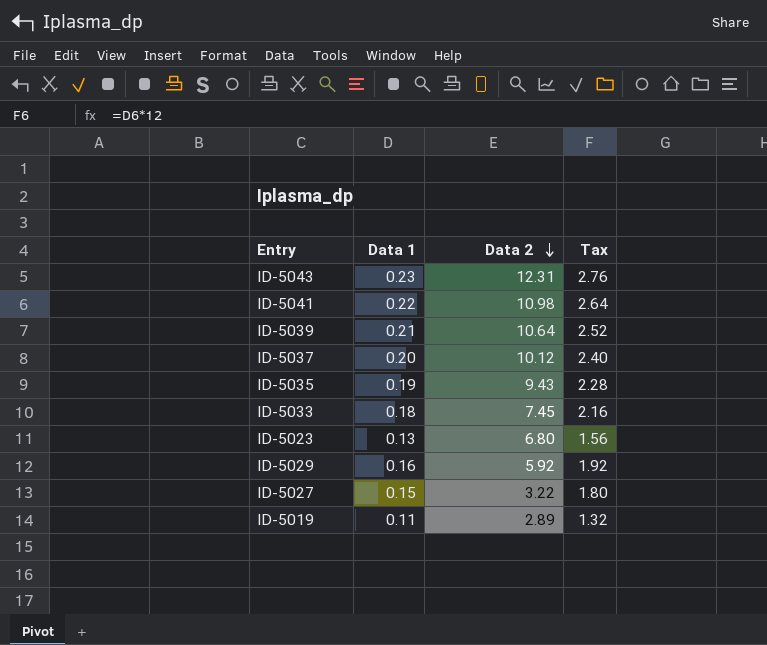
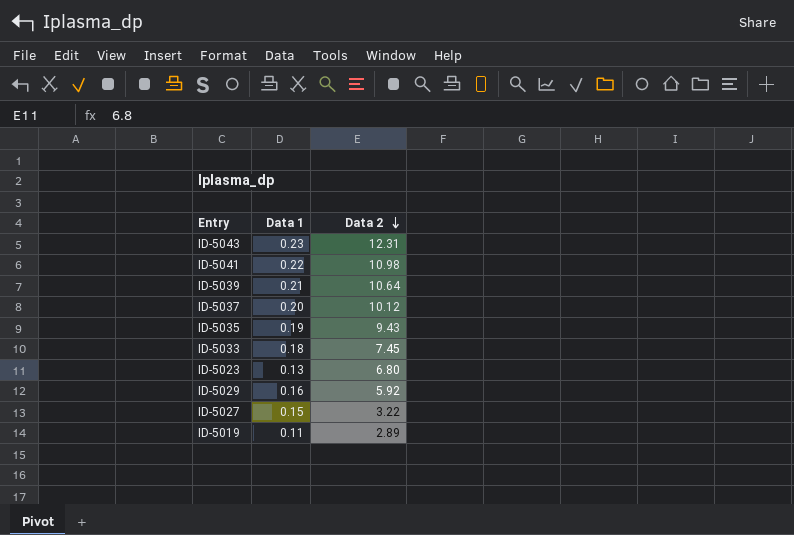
column Tax | formula: [Data 1] * 12 -> none

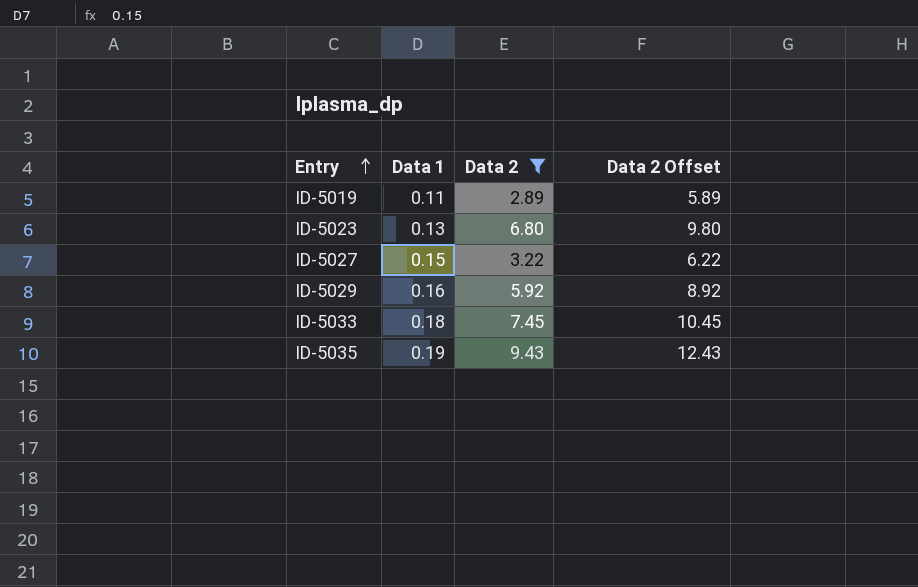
filter: none -> Data 2 <= 9.43
row order: Data 2 descending -> Entry ascending
column Data 2 Offset | formula: none -> [Data 2] + 3

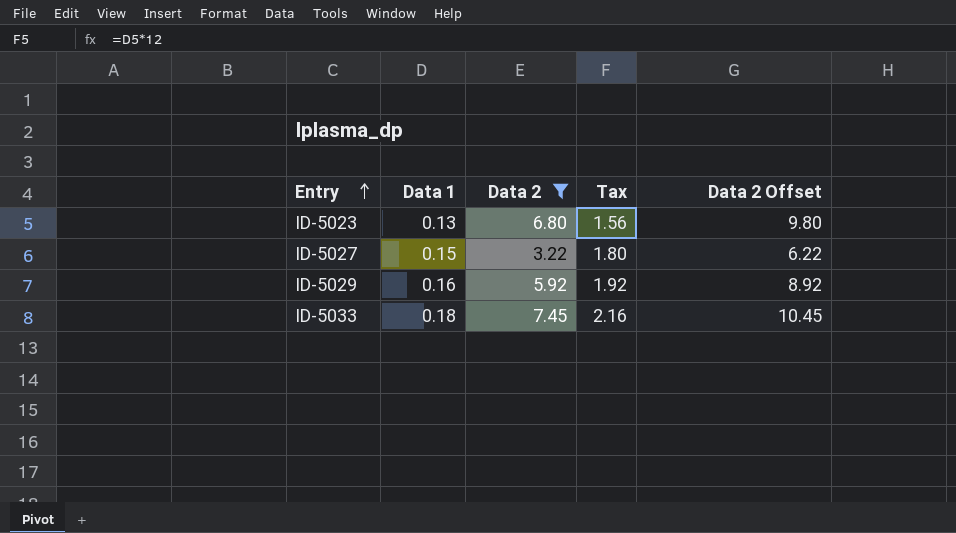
column Tax | formula: none -> [Data 1] * 12
row ID-5019: 0.11 | 2.89 | 5.89 -> none
row ID-5035: 0.19 | 9.43 | 12.43 -> none

